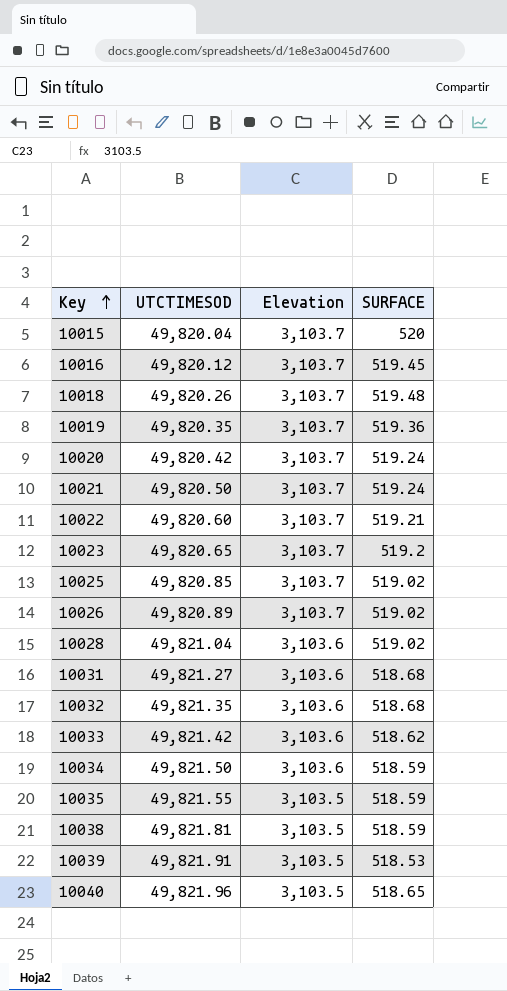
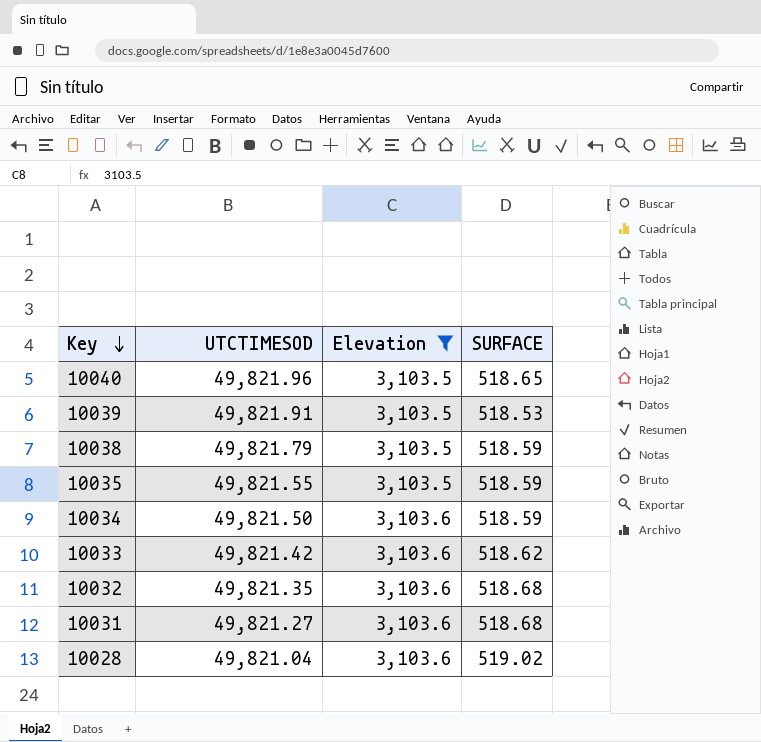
filter: none -> Elevation != 3,103.7
row order: Key ascending -> Key descending
10038 | UTCTIMESOD: 49,821.81 -> 49,821.79

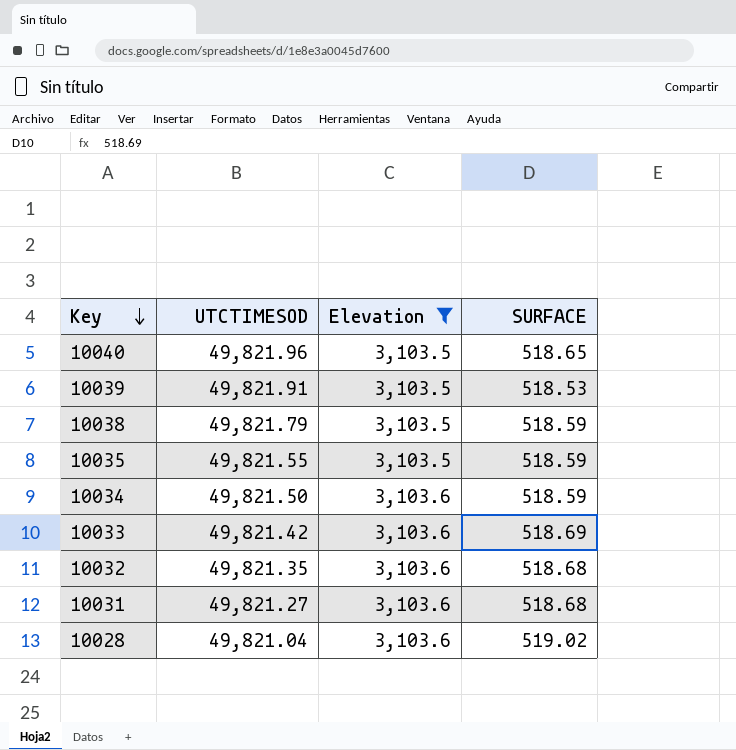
10033 | SURFACE: 518.62 -> 518.69

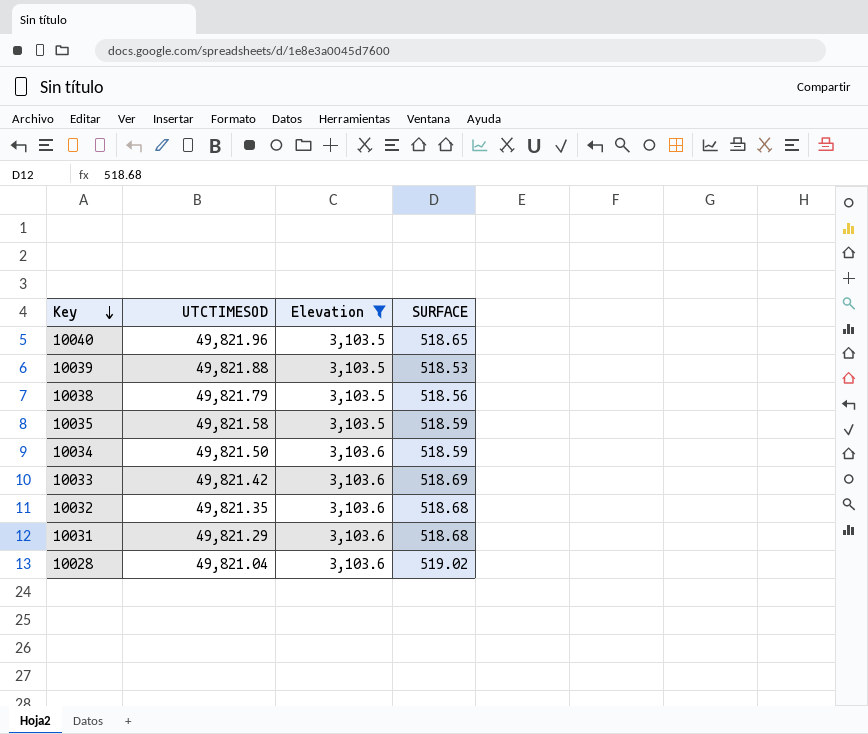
10039 | UTCTIMESOD: 49,821.91 -> 49,821.88
10038 | SURFACE: 518.59 -> 518.56
10035 | UTCTIMESOD: 49,821.55 -> 49,821.58
10031 | UTCTIMESOD: 49,821.27 -> 49,821.29

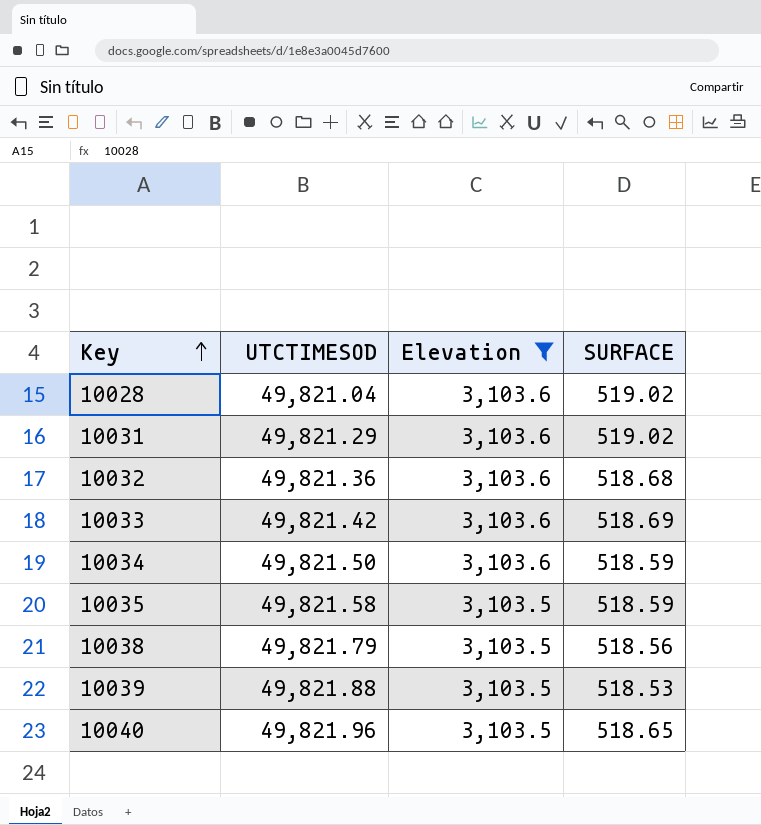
row order: Key descending -> Key ascending
10031 | SURFACE: 518.68 -> 519.02
10032 | UTCTIMESOD: 49,821.35 -> 49,821.36

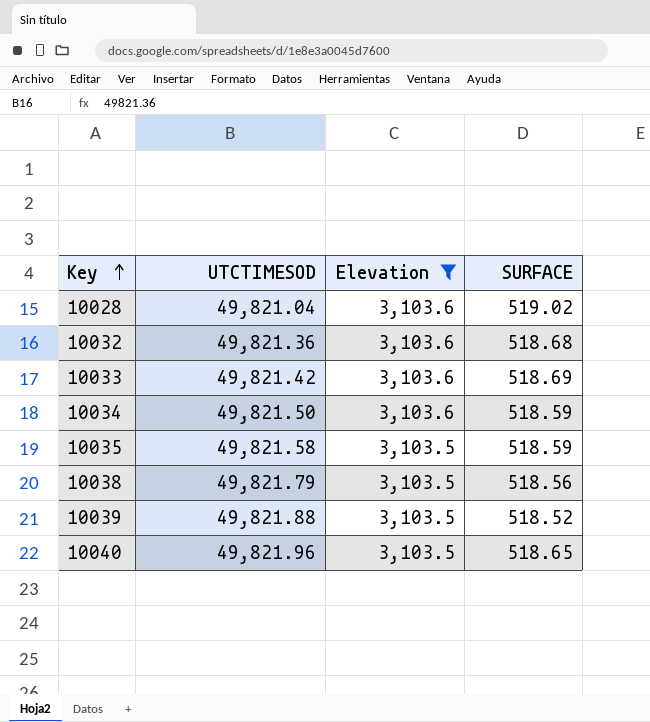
row 10031: 49,821.29 | 3,103.6 | 519.02 -> none
10039 | SURFACE: 518.53 -> 518.52

